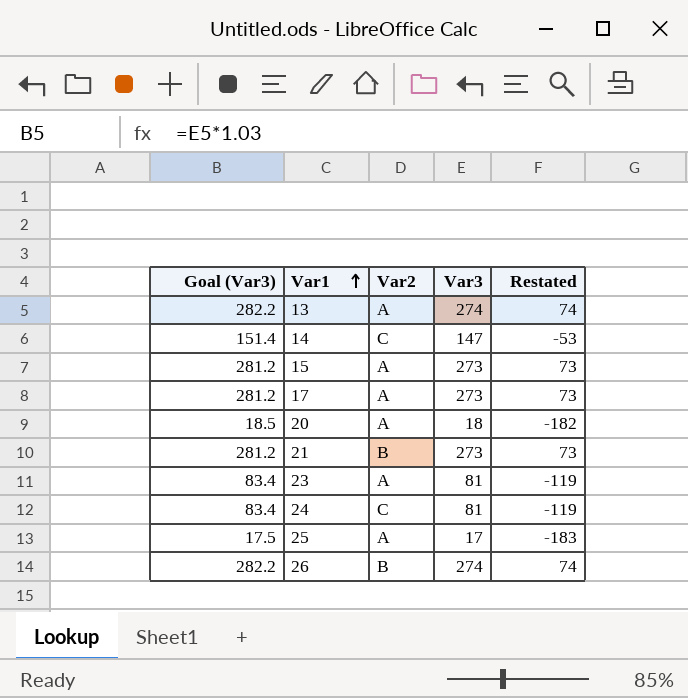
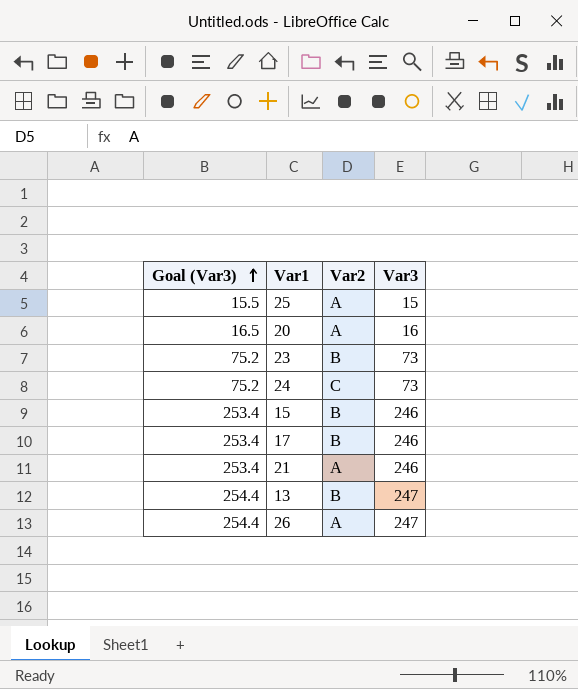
row order: Var1 ascending -> Goal (Var3) ascending
column Restated | formula: [Var3] - 200 -> none
row 14: 151.4 | C | 147 | -53 -> none
25 | Goal (Var3): 17.5 -> 15.5
25 | Var3: 17 -> 15
20 | Goal (Var3): 18.5 -> 16.5
20 | Var3: 18 -> 16
23 | Goal (Var3): 83.4 -> 75.2
23 | Var2: A -> B
23 | Var3: 81 -> 73
24 | Goal (Var3): 83.4 -> 75.2
24 | Var3: 81 -> 73
15 | Goal (Var3): 281.2 -> 253.4
15 | Var2: A -> B
15 | Var3: 273 -> 246
17 | Goal (Var3): 281.2 -> 253.4
17 | Var2: A -> B
17 | Var3: 273 -> 246
21 | Goal (Var3): 281.2 -> 253.4
21 | Var2: B -> A
21 | Var3: 273 -> 246
13 | Goal (Var3): 282.2 -> 254.4
13 | Var2: A -> B
13 | Var3: 274 -> 247
26 | Goal (Var3): 282.2 -> 254.4
26 | Var2: B -> A
26 | Var3: 274 -> 247

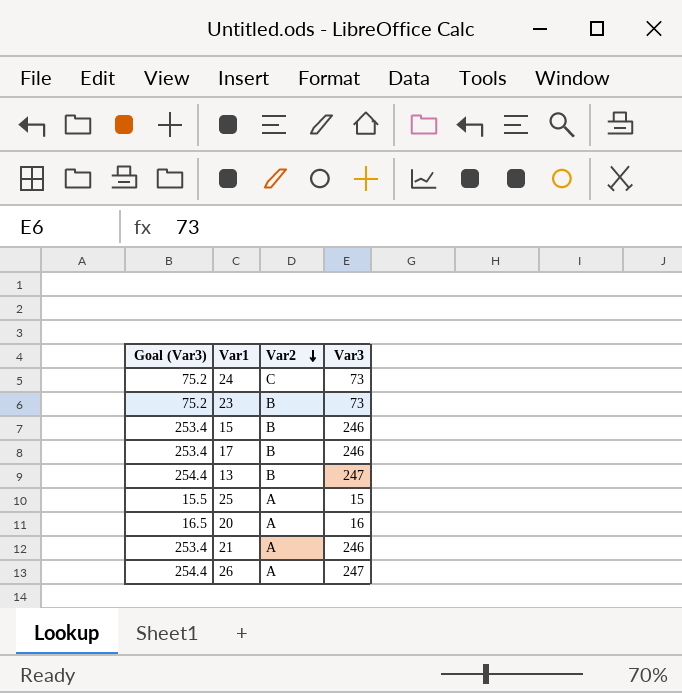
row order: Goal (Var3) ascending -> Var2 descending

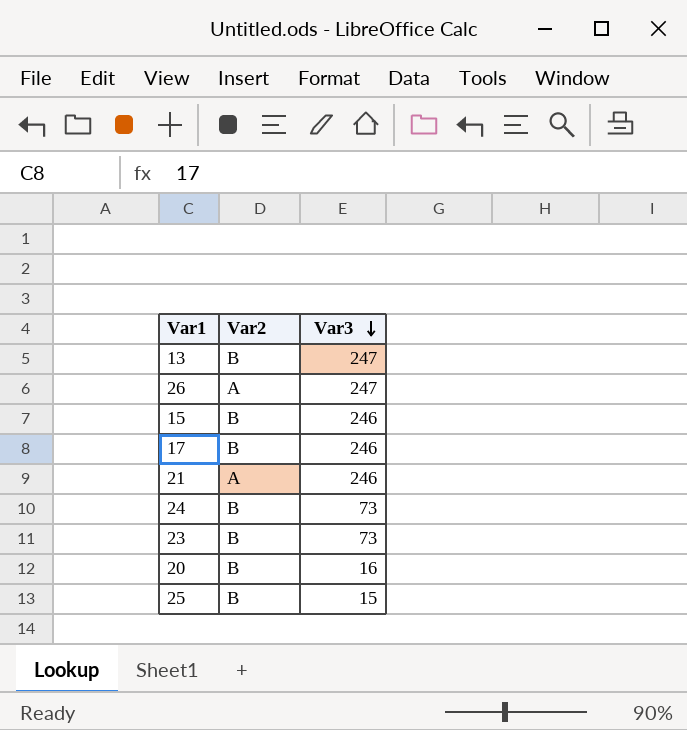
row order: Var2 descending -> Var3 descending
column Goal (Var3) | formula: [Var3] * 1.03 -> none
24 | Var2: C -> B
20 | Var2: A -> B
25 | Var2: A -> B

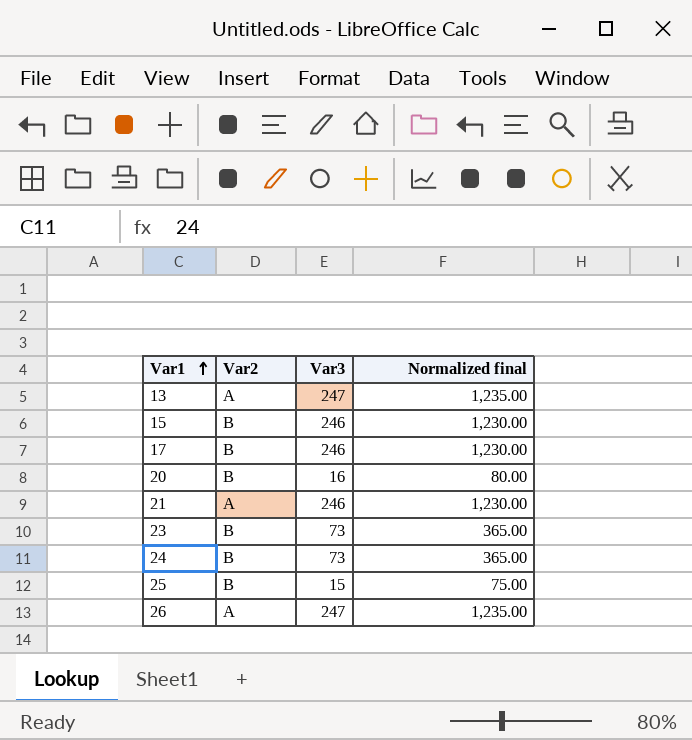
row order: Var3 descending -> Var1 ascending
column Normalized final | formula: none -> [Var3] * 5
13 | Var2: B -> A

